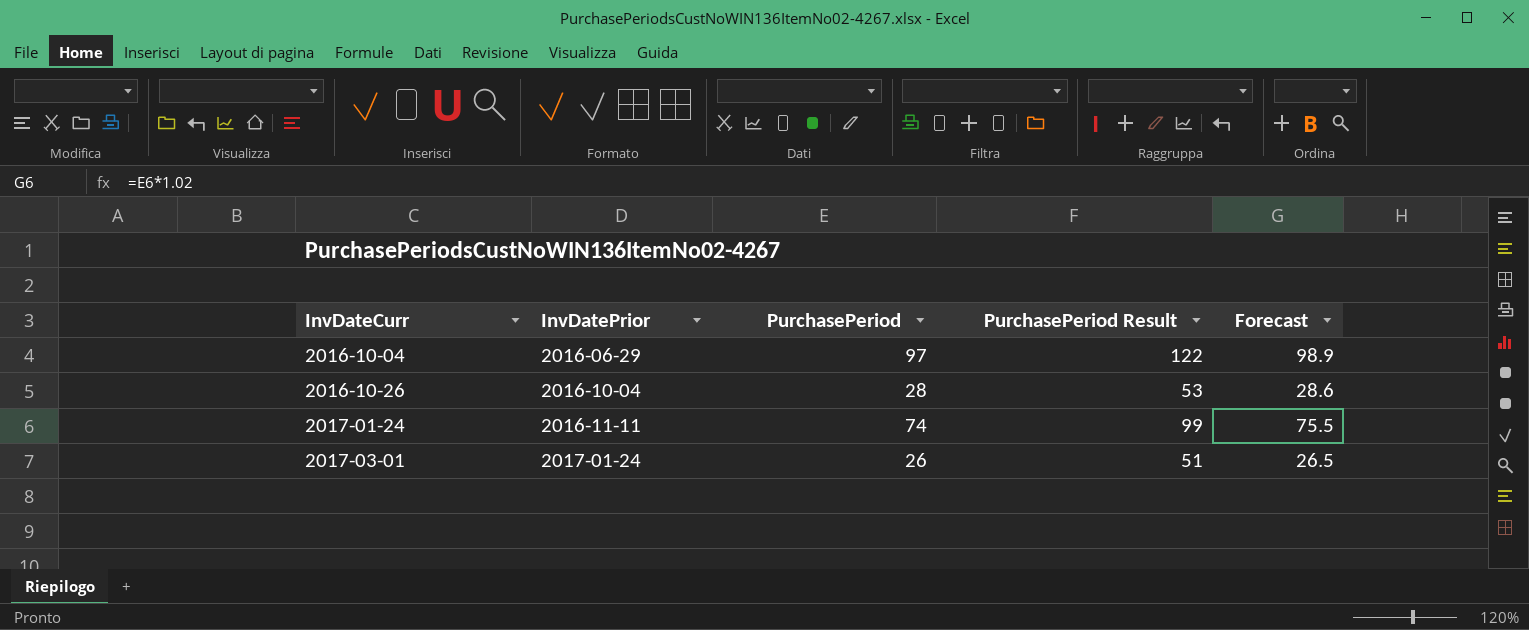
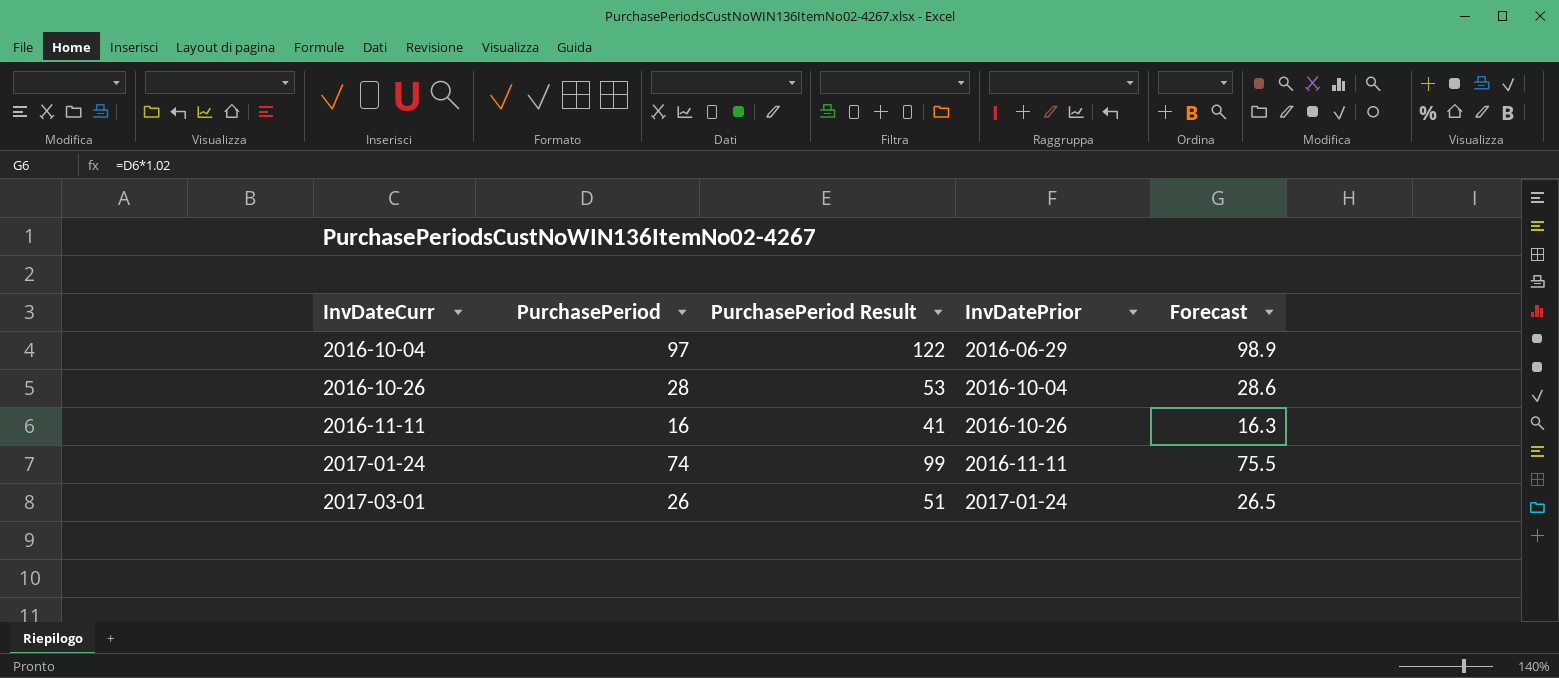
column InvDatePrior | position: 2 -> 4
row 2016-11-11: none -> 16 | 41 | 2016-10-26 | 16.3

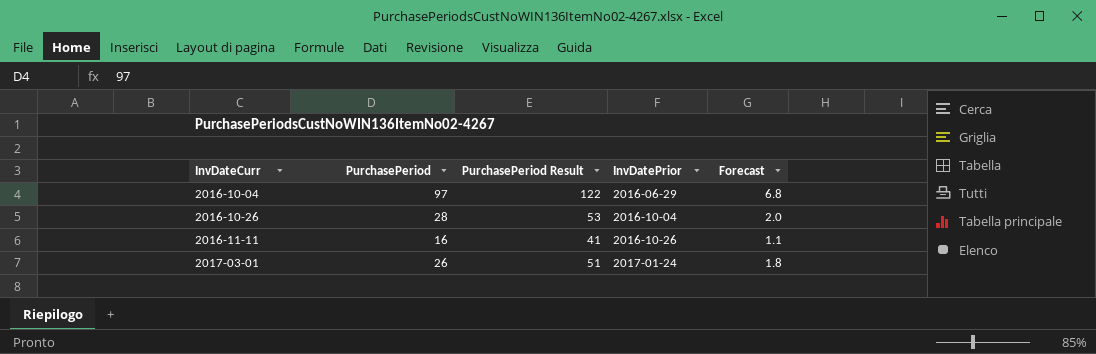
column Forecast | formula: [PurchasePeriod] * 1.02 -> [PurchasePeriod] * 0.07
row 2017-01-24: 74 | 99 | 2016-11-11 | 75.5 -> none

